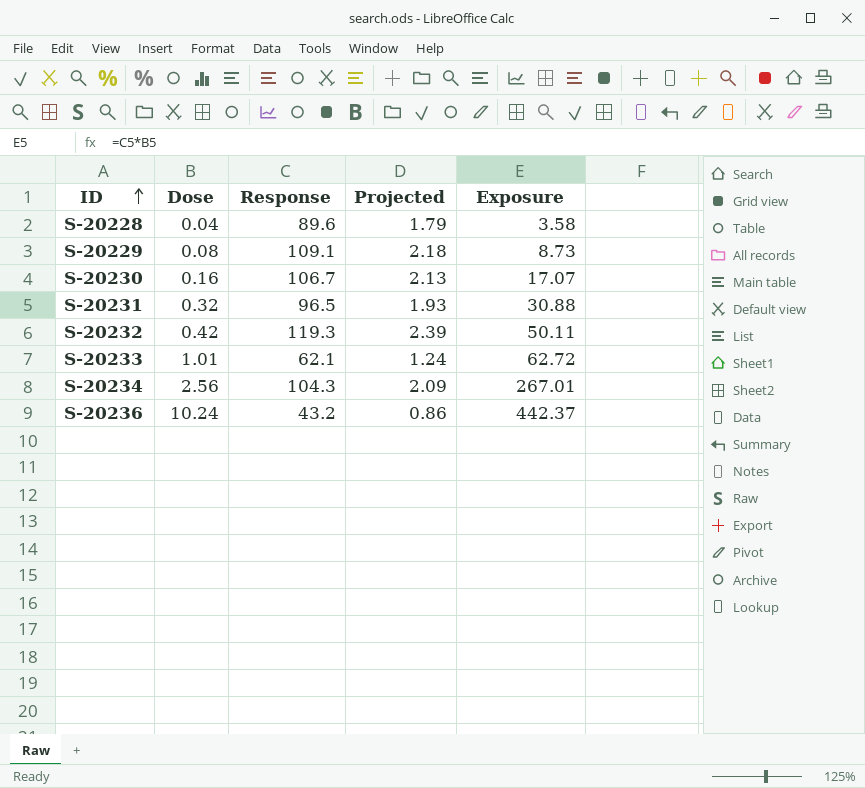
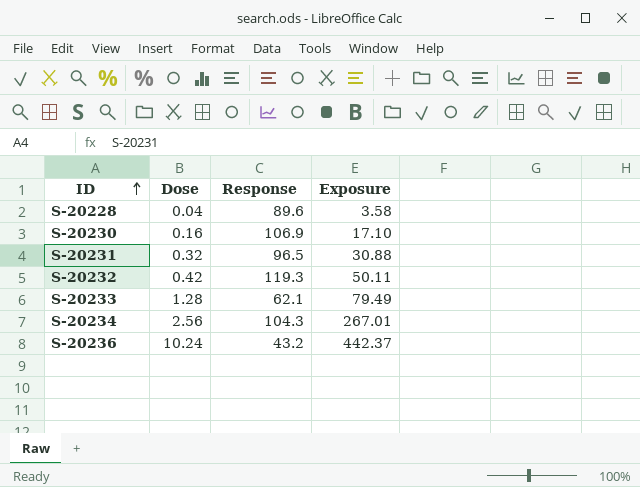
column Projected | formula: [Response] * 0.02 -> none
row S-20229: 0.08 | 109.1 | 2.18 | 8.73 -> none
S-20230 | Response: 106.7 -> 106.9
S-20230 | Exposure: 17.07 -> 17.10
S-20233 | Dose: 1.01 -> 1.28
S-20233 | Exposure: 62.72 -> 79.49

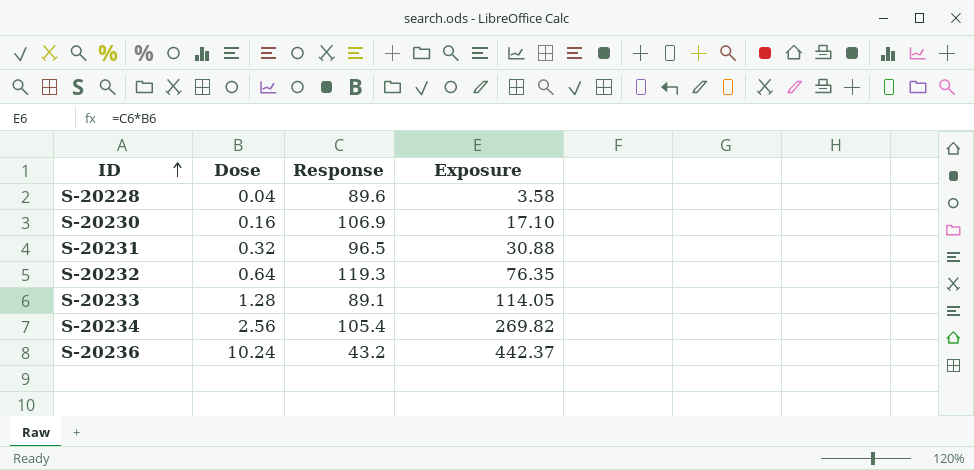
S-20232 | Dose: 0.42 -> 0.64
S-20232 | Exposure: 50.11 -> 76.35
S-20233 | Response: 62.1 -> 89.1
S-20233 | Exposure: 79.49 -> 114.05
S-20234 | Response: 104.3 -> 105.4
S-20234 | Exposure: 267.01 -> 269.82

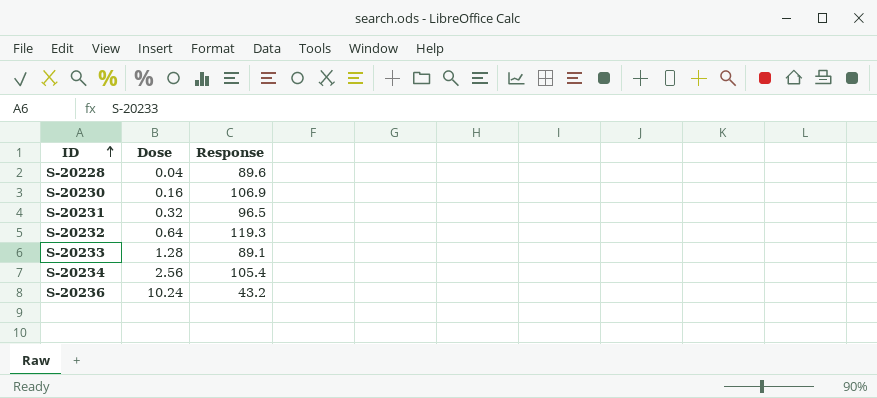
column Exposure | formula: [Dose] * [Response] -> none

